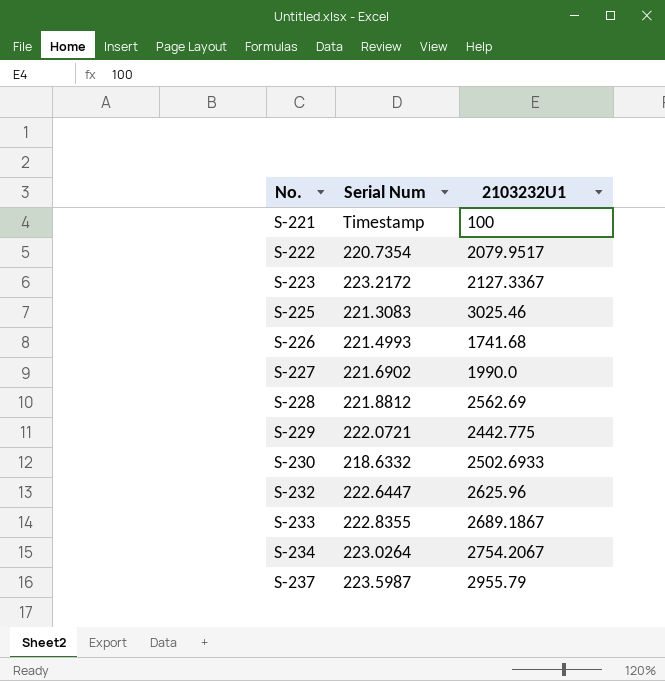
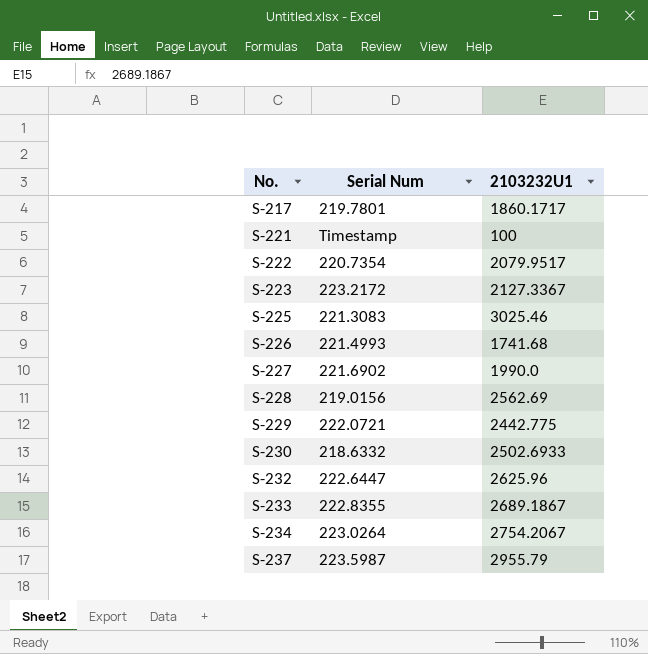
row S-217: none -> 219.7801 | 1860.1717
S-228 | Serial Num: 221.8812 -> 219.0156

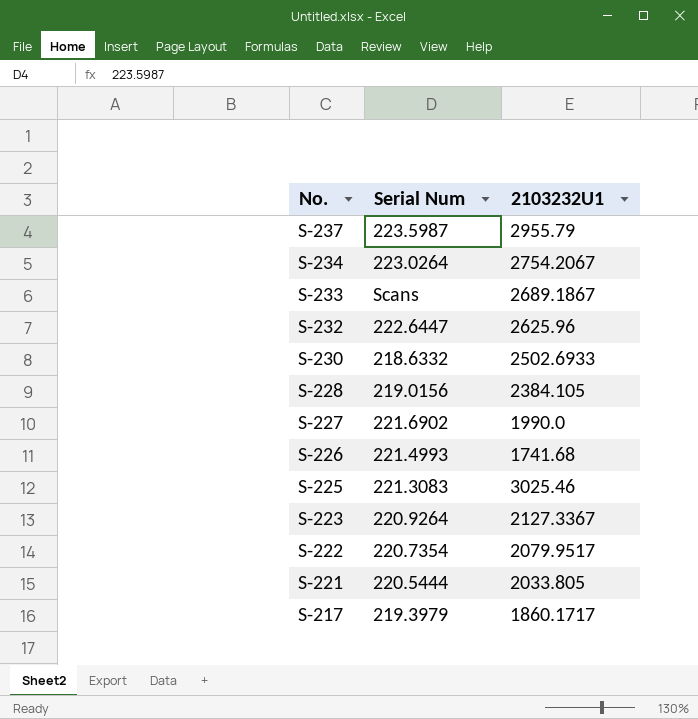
row order: No. ascending -> No. descending
row S-229: 222.0721 | 2442.775 -> none
S-233 | Serial Num: 222.8355 -> Scans
S-228 | 2103232U1: 2562.69 -> 2384.105
S-223 | Serial Num: 223.2172 -> 220.9264
S-221 | Serial Num: Timestamp -> 220.5444
S-221 | 2103232U1: 100 -> 2033.805
S-217 | Serial Num: 219.7801 -> 219.3979

